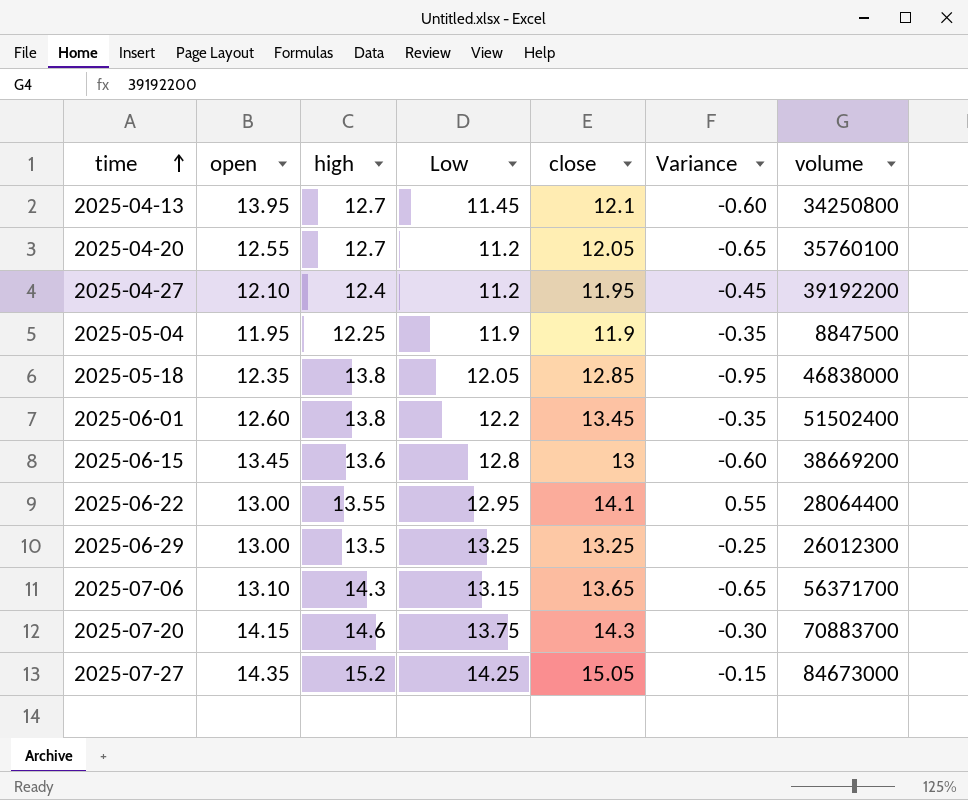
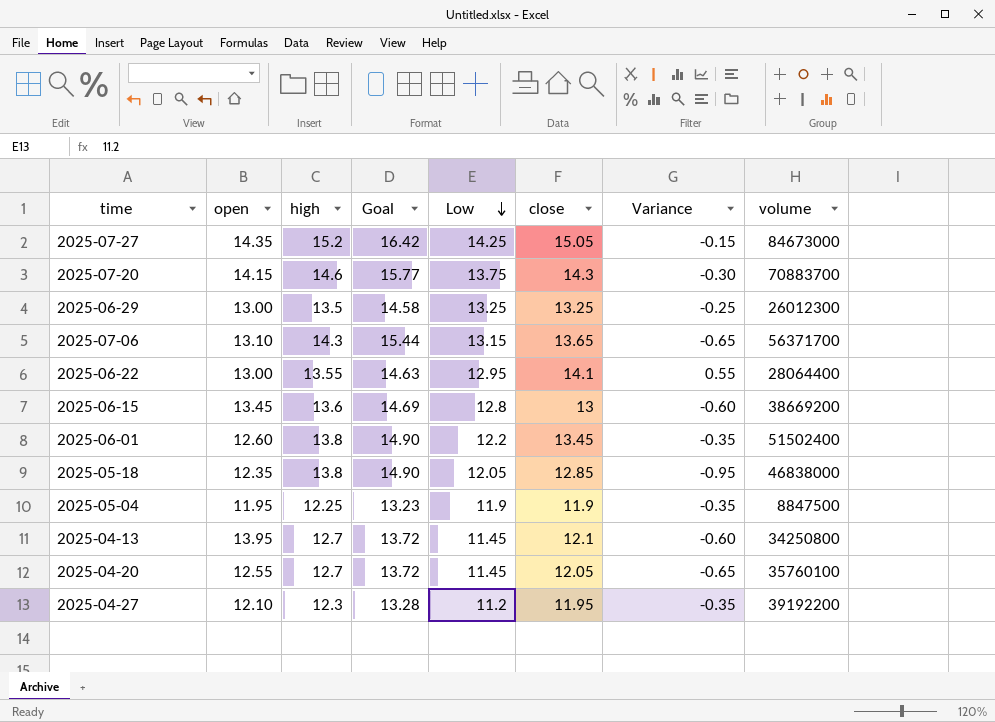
row order: time ascending -> Low descending
column Goal | formula: none -> [high] * 1.08
2025-04-20 | Low: 11.2 -> 11.45
2025-04-27 | high: 12.4 -> 12.3
2025-04-27 | Variance: -0.45 -> -0.35

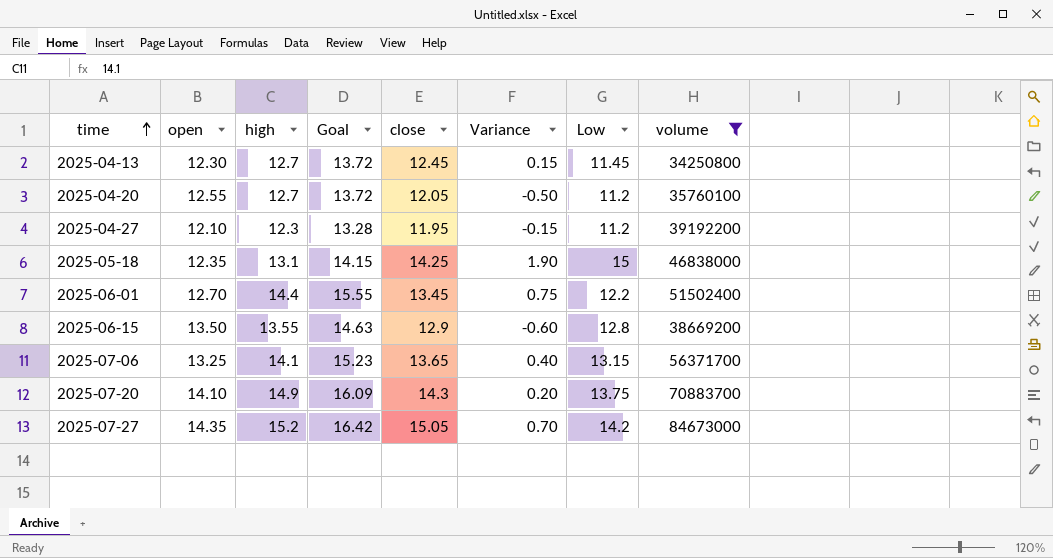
filter: none -> volume >= 34250800
row order: Low descending -> time ascending
column Variance | formula: [close] - [high] -> [close] - [open]
column Low | position: 5 -> 7
2025-04-13 | open: 13.95 -> 12.30
2025-04-13 | close: 12.1 -> 12.45
2025-04-20 | Low: 11.45 -> 11.2
2025-05-18 | high: 13.8 -> 13.1
2025-05-18 | Goal: 14.90 -> 14.15
2025-05-18 | close: 12.85 -> 14.25
2025-05-18 | Low: 12.05 -> 15
2025-06-01 | open: 12.60 -> 12.70
2025-06-01 | high: 13.8 -> 14.4
2025-06-01 | Goal: 14.90 -> 15.55
2025-06-15 | open: 13.45 -> 13.50
2025-06-15 | high: 13.6 -> 13.55
2025-06-15 | Goal: 14.69 -> 14.63
2025-06-15 | close: 13 -> 12.9
2025-07-06 | open: 13.10 -> 13.25
2025-07-06 | high: 14.3 -> 14.1
2025-07-06 | Goal: 15.44 -> 15.23
2025-07-20 | open: 14.15 -> 14.10
2025-07-20 | high: 14.6 -> 14.9
2025-07-20 | Goal: 15.77 -> 16.09
2025-07-27 | Low: 14.25 -> 14.2

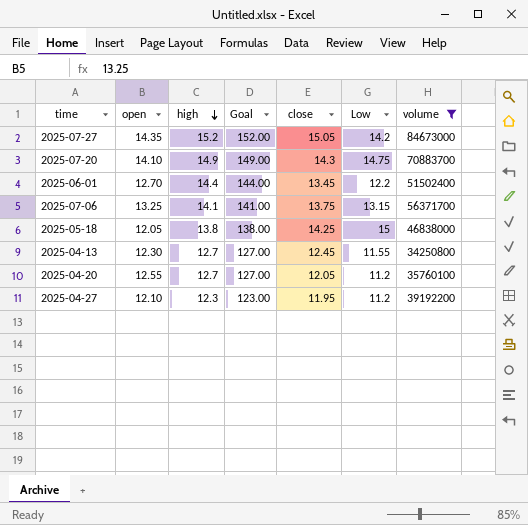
row order: time ascending -> high descending
column Variance | formula: [close] - [open] -> none
column Goal | formula: [high] * 1.08 -> [high] * 10
row 2025-06-15: 13.50 | 13.55 | 14.63 | 12.9 | -0.60 | 12.8 | 38669200 -> none
2025-07-20 | Low: 13.75 -> 14.75
2025-07-06 | close: 13.65 -> 13.75
2025-05-18 | open: 12.35 -> 12.05
2025-05-18 | high: 13.1 -> 13.8
2025-04-13 | Low: 11.45 -> 11.55

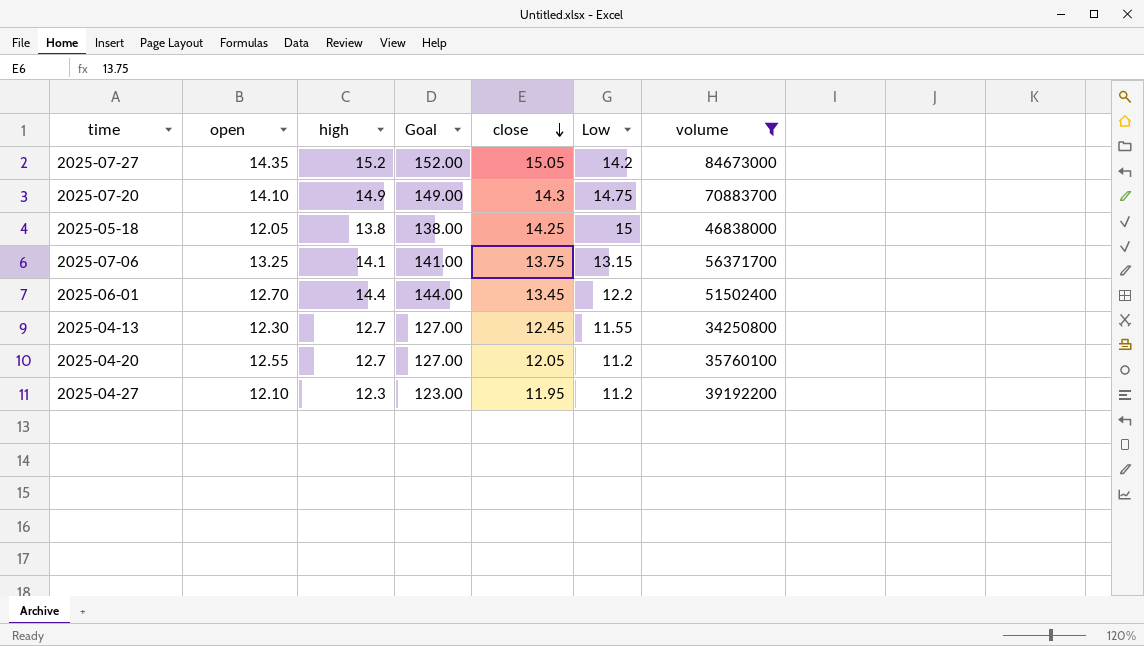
row order: high descending -> close descending

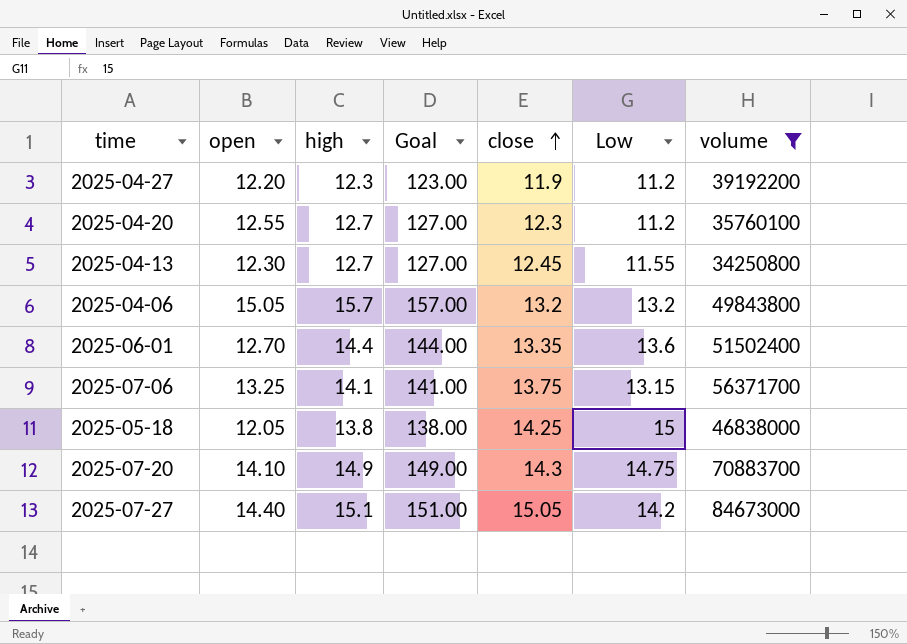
row order: close descending -> close ascending
2025-04-27 | open: 12.10 -> 12.20
2025-04-27 | close: 11.95 -> 11.9
2025-04-20 | close: 12.05 -> 12.3
row 2025-04-06: none -> 15.05 | 15.7 | 157.00 | 13.2 | 13.2 | 49843800
2025-06-01 | close: 13.45 -> 13.35
2025-06-01 | Low: 12.2 -> 13.6
2025-07-27 | open: 14.35 -> 14.40
2025-07-27 | high: 15.2 -> 15.1
2025-07-27 | Goal: 152.00 -> 151.00

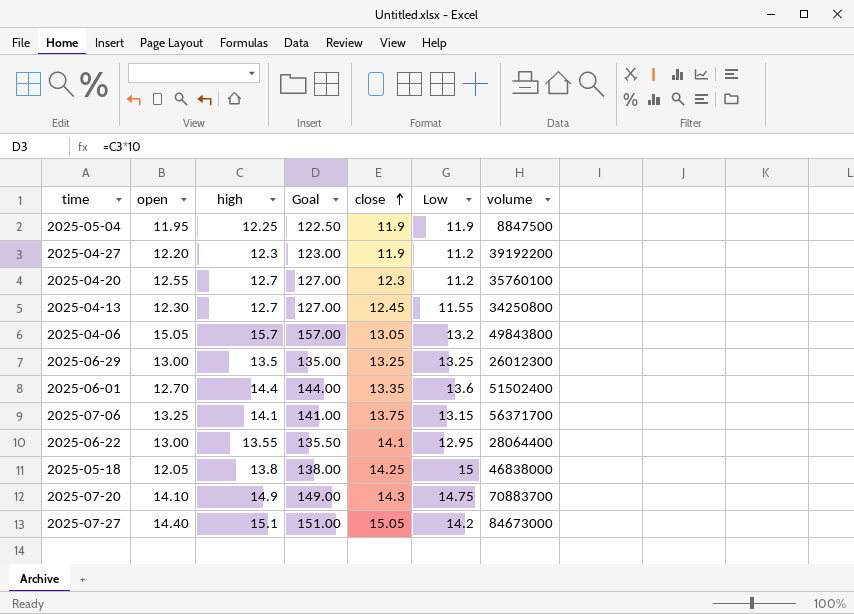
filter: volume >= 34250800 -> none
2025-04-06 | close: 13.2 -> 13.05

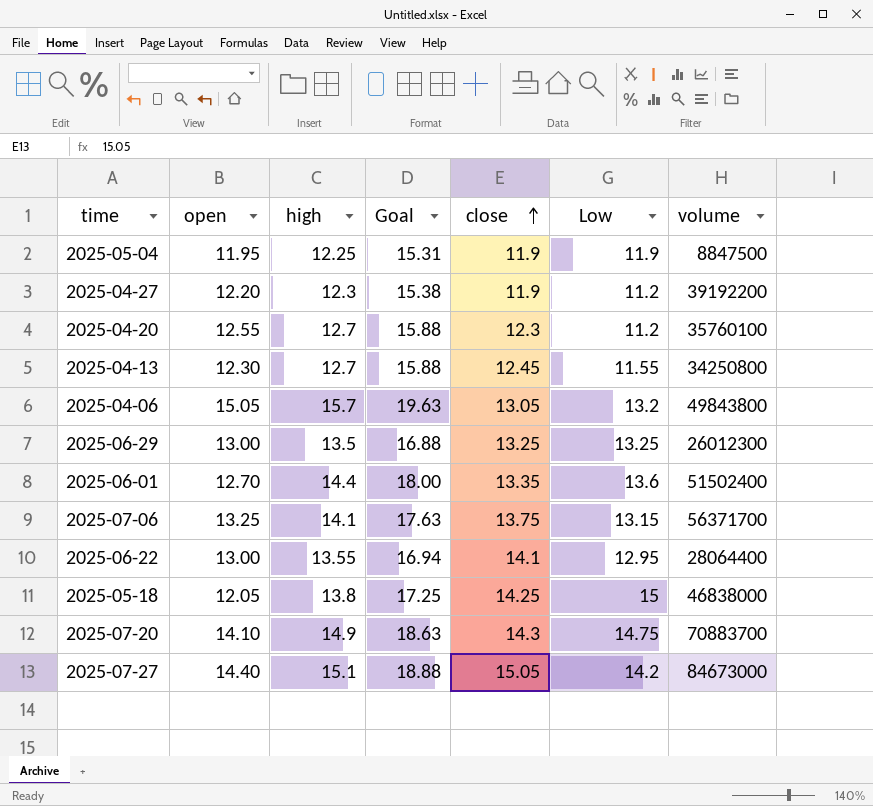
column Goal | formula: [high] * 10 -> [high] * 1.25

